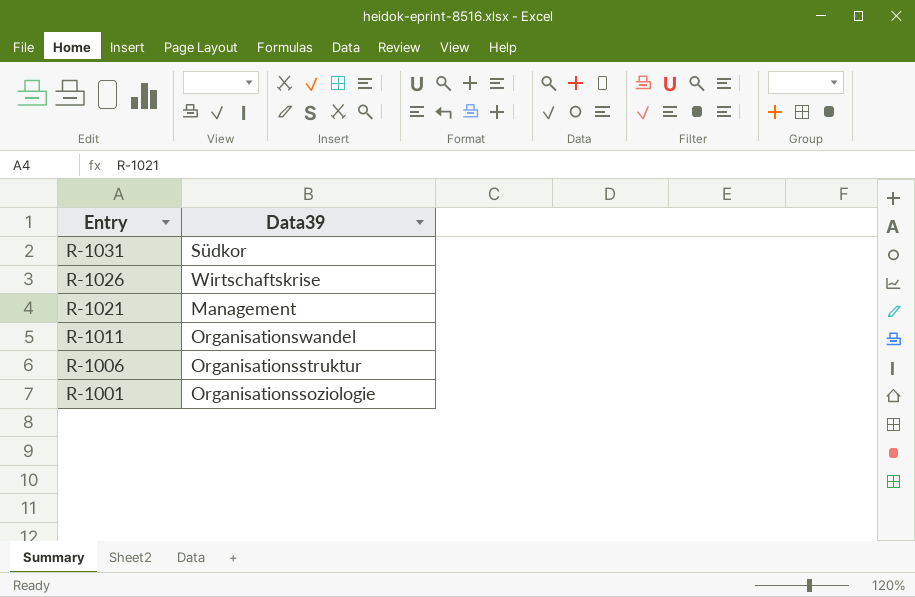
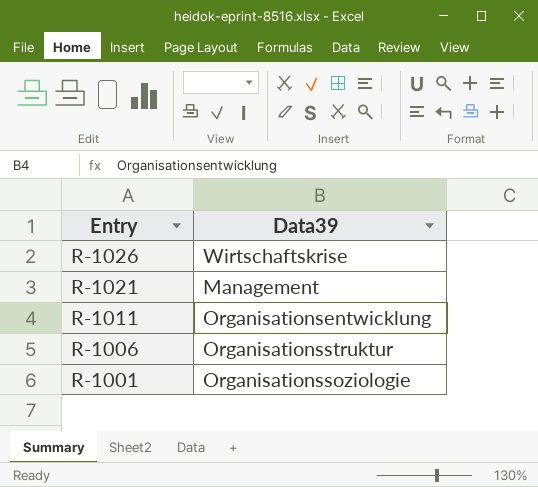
row R-1031: Südkor -> none
R-1011 | Data39: Organisationswandel -> Organisationsentwicklung

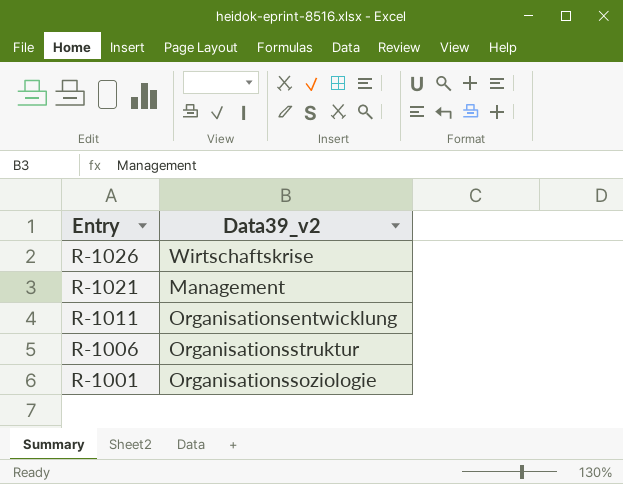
column name: Data39 -> Data39_v2

